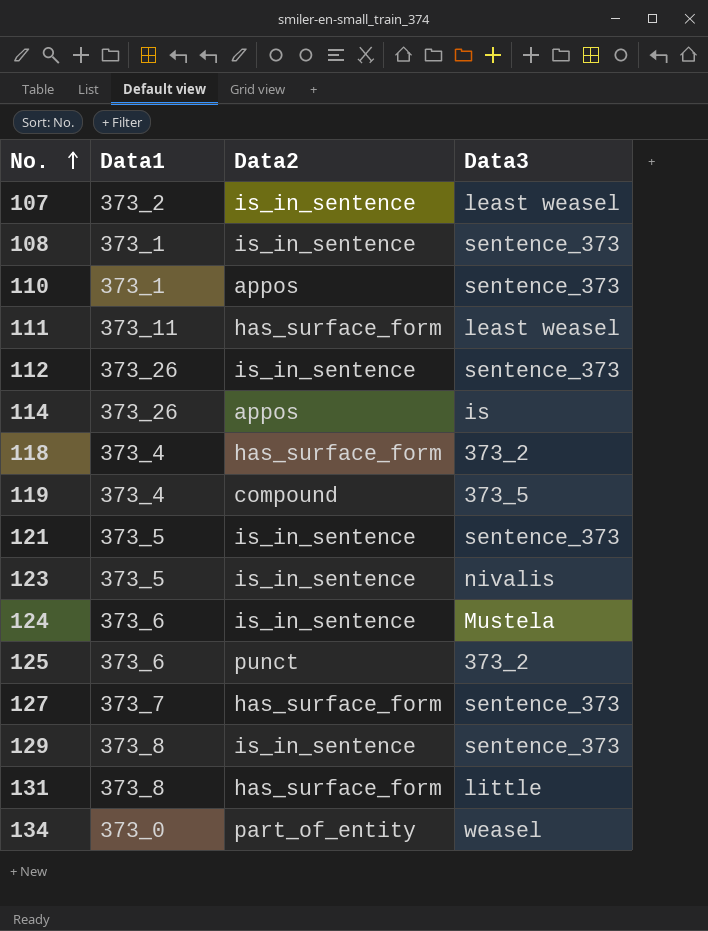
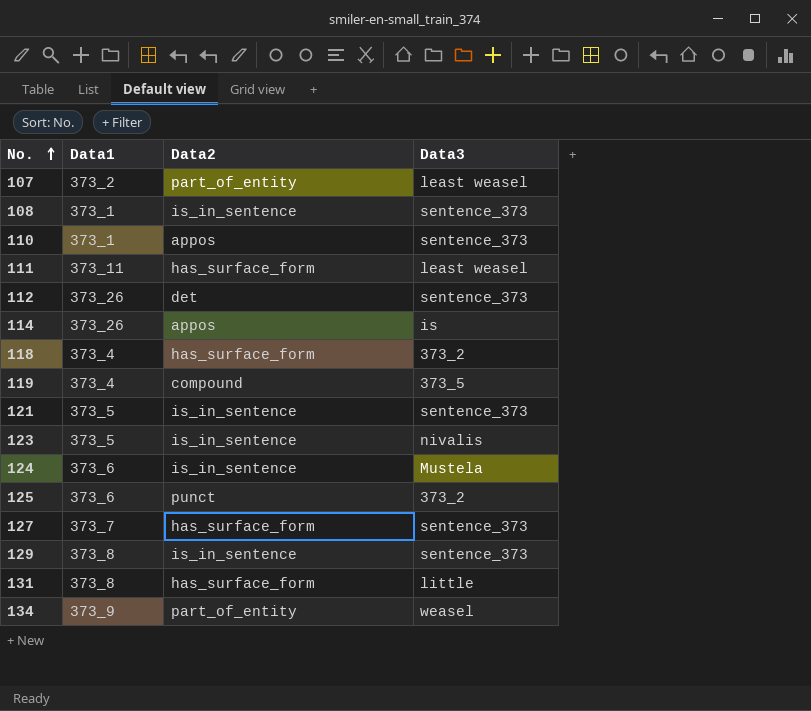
107 | Data2: is_in_sentence -> part_of_entity
112 | Data2: is_in_sentence -> det
134 | Data1: 373_0 -> 373_9

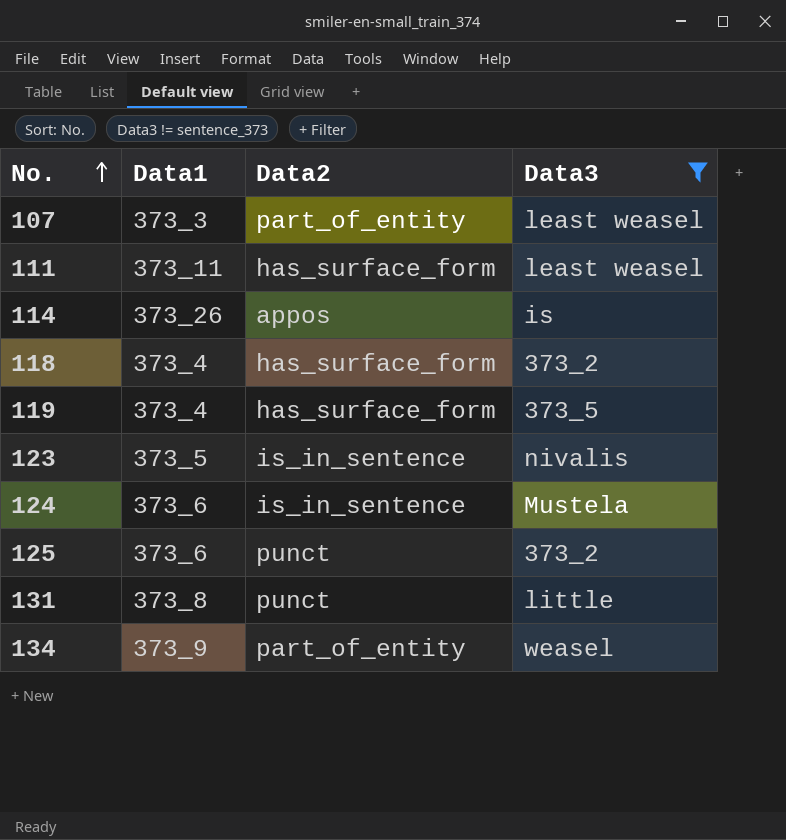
filter: none -> Data3 != sentence_373
107 | Data1: 373_2 -> 373_3
119 | Data2: compound -> has_surface_form
131 | Data2: has_surface_form -> punct

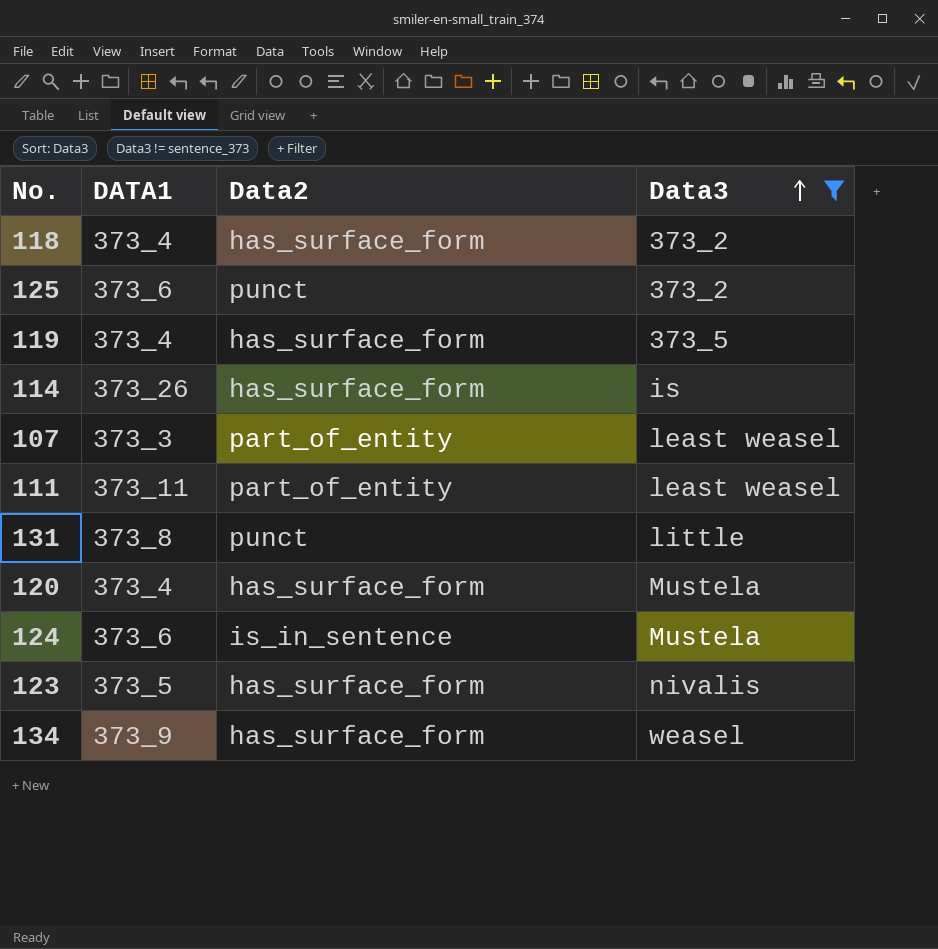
row order: No. ascending -> Data3 ascending
column name: Data1 -> DATA1
114 | Data2: appos -> has_surface_form
111 | Data2: has_surface_form -> part_of_entity
row 120: none -> 373_4 | has_surface_form | Mustela
123 | Data2: is_in_sentence -> has_surface_form
134 | Data2: part_of_entity -> has_surface_form

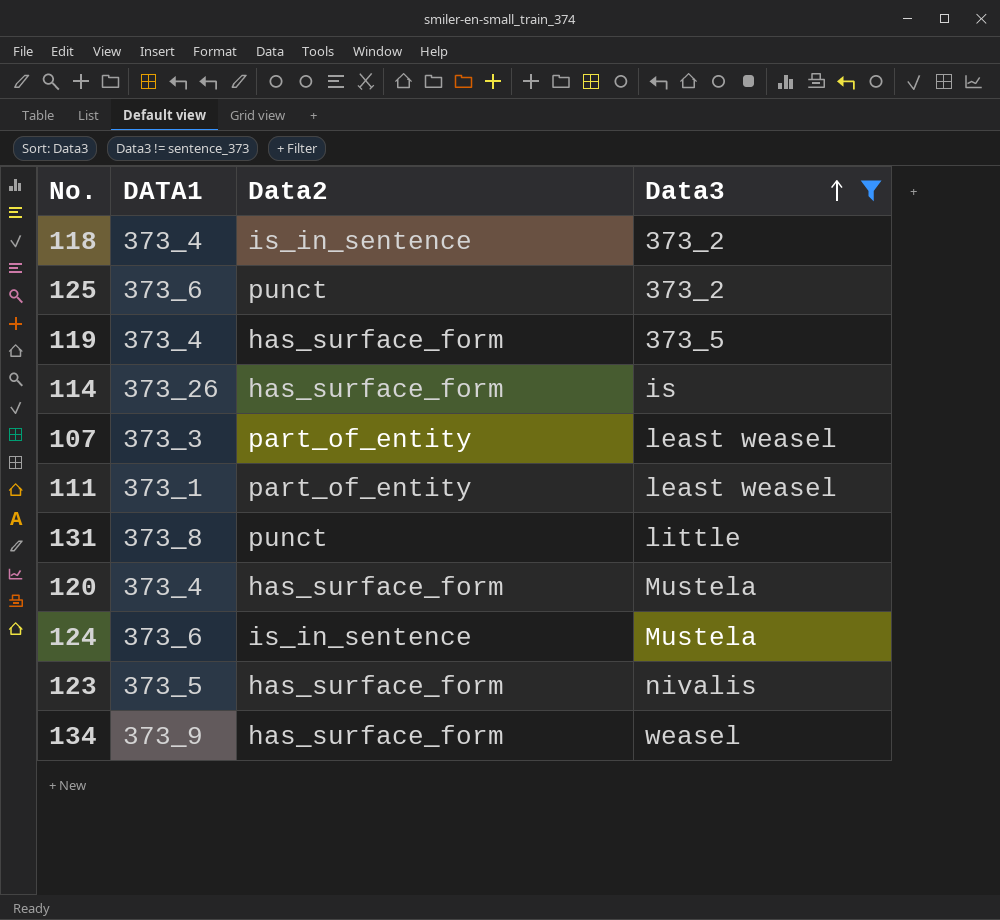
118 | Data2: has_surface_form -> is_in_sentence
111 | DATA1: 373_11 -> 373_1

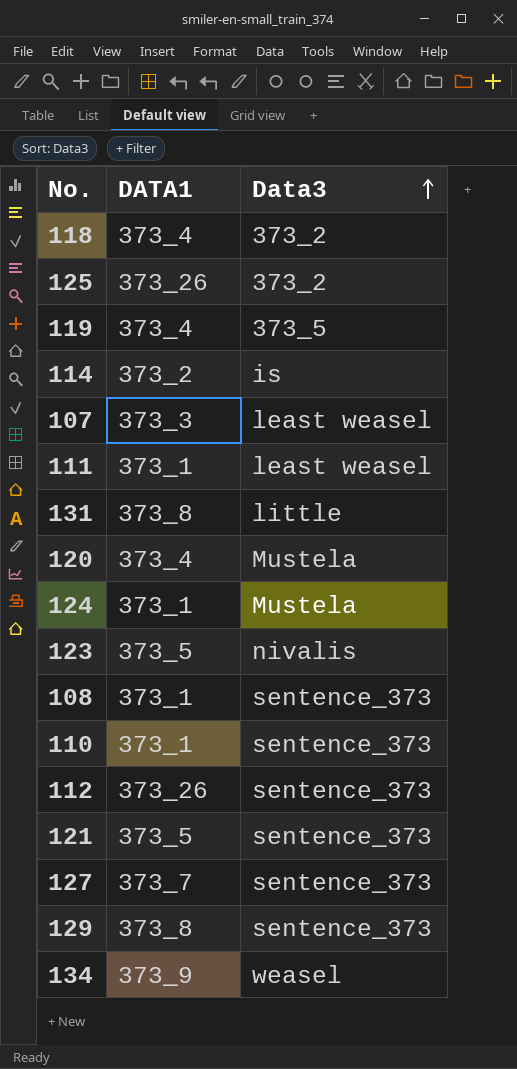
filter: Data3 != sentence_373 -> none
column Data2 | position: 3 -> none
125 | DATA1: 373_6 -> 373_26
114 | DATA1: 373_26 -> 373_2
124 | DATA1: 373_6 -> 373_1

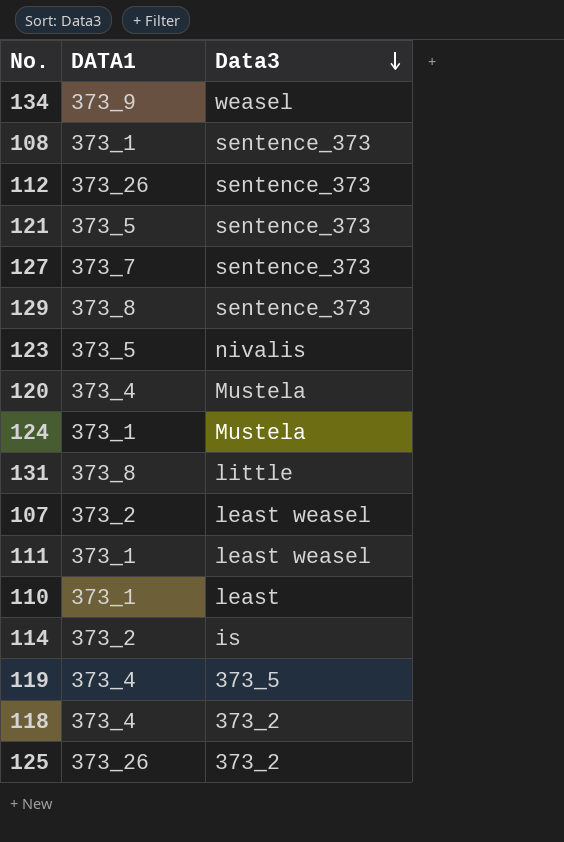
row order: Data3 ascending -> Data3 descending
107 | DATA1: 373_3 -> 373_2
110 | Data3: sentence_373 -> least

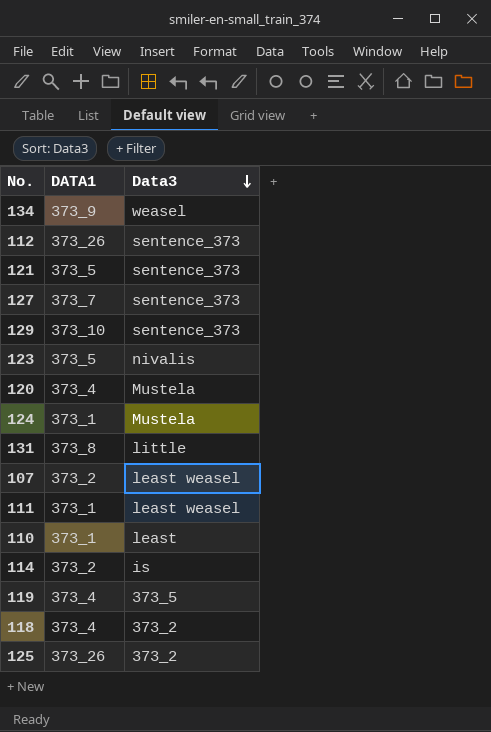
row 108: 373_1 | sentence_373 -> none
129 | DATA1: 373_8 -> 373_10

